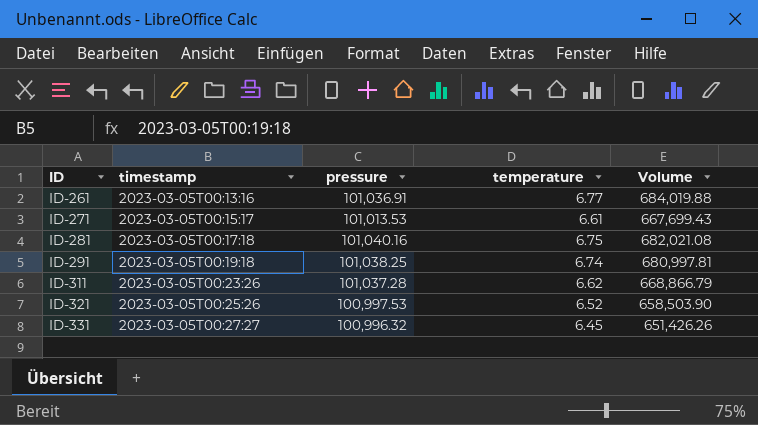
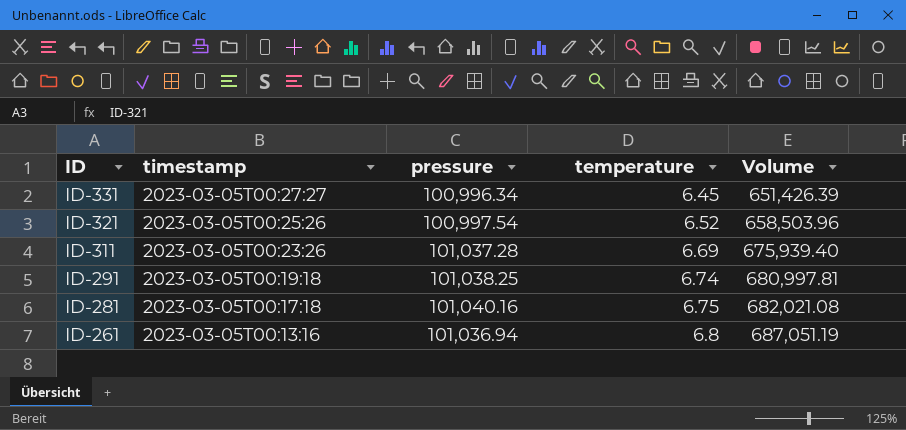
row order: ID ascending -> ID descending
row ID-271: 2023-03-05T00:15:17 | 101,013.53 | 6.61 | 667,699.43 -> none
ID-331 | pressure: 100,996.32 -> 100,996.34
ID-331 | Volume: 651,426.26 -> 651,426.39
ID-321 | pressure: 100,997.53 -> 100,997.54
ID-321 | Volume: 658,503.90 -> 658,503.96
ID-311 | temperature: 6.62 -> 6.69
ID-311 | Volume: 668,866.79 -> 675,939.40
ID-261 | pressure: 101,036.91 -> 101,036.94
ID-261 | temperature: 6.77 -> 6.8
ID-261 | Volume: 684,019.88 -> 687,051.19

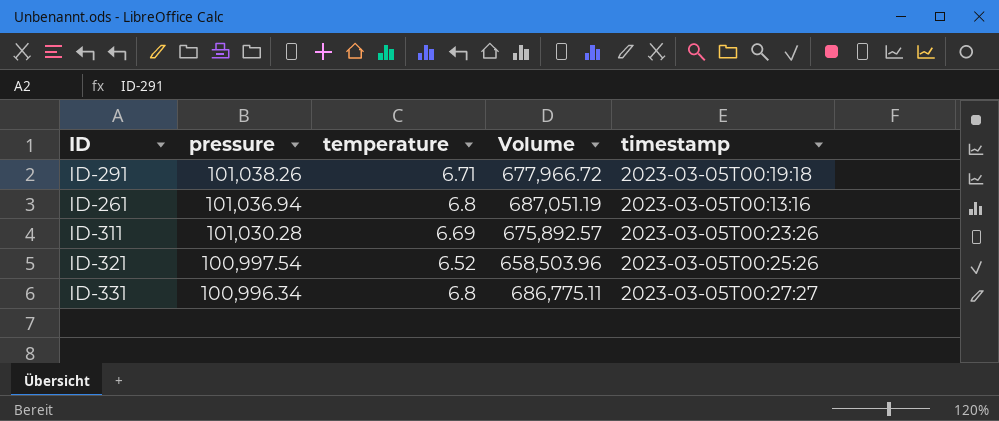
row order: ID descending -> pressure descending
column timestamp | position: 2 -> 5
row ID-281: 2023-03-05T00:17:18 | 101,040.16 | 6.75 | 682,021.08 -> none
ID-291 | pressure: 101,038.25 -> 101,038.26
ID-291 | temperature: 6.74 -> 6.71
ID-291 | Volume: 680,997.81 -> 677,966.72
ID-311 | pressure: 101,037.28 -> 101,030.28
ID-311 | Volume: 675,939.40 -> 675,892.57
ID-331 | temperature: 6.45 -> 6.8
ID-331 | Volume: 651,426.39 -> 686,775.11

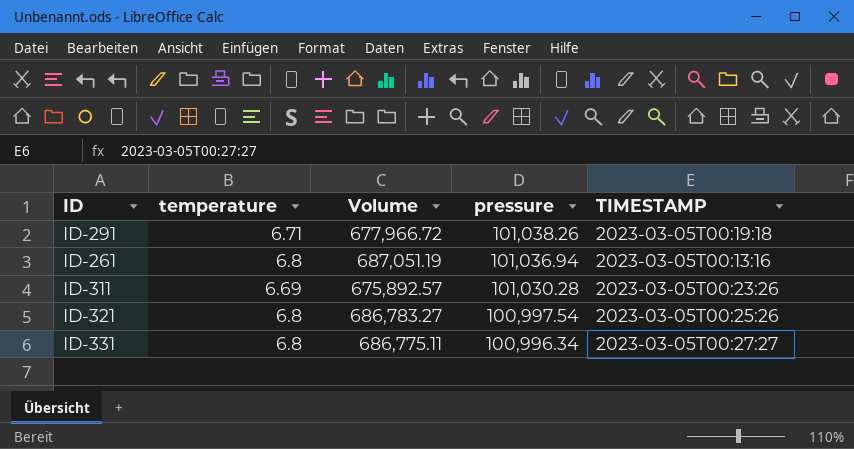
column pressure | position: 2 -> 4
column name: timestamp -> TIMESTAMP
ID-321 | temperature: 6.52 -> 6.8
ID-321 | Volume: 658,503.96 -> 686,783.27

